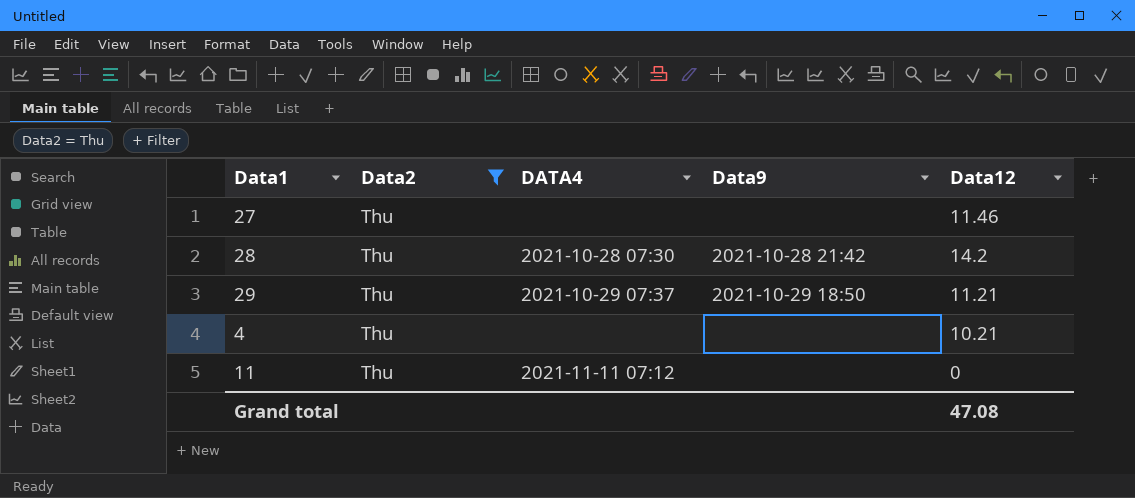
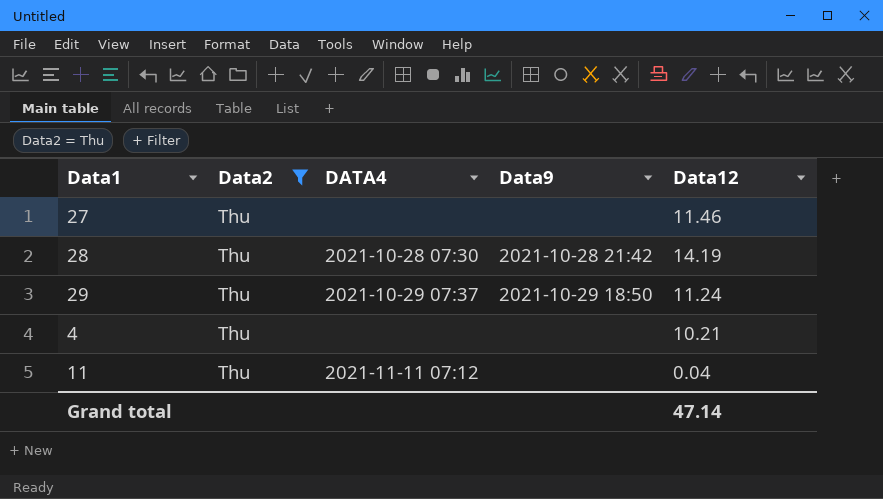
28 | Data12: 14.2 -> 14.19
29 | Data12: 11.21 -> 11.24
11 | Data12: 0 -> 0.04
Grand total | Data12: 47.08 -> 47.14

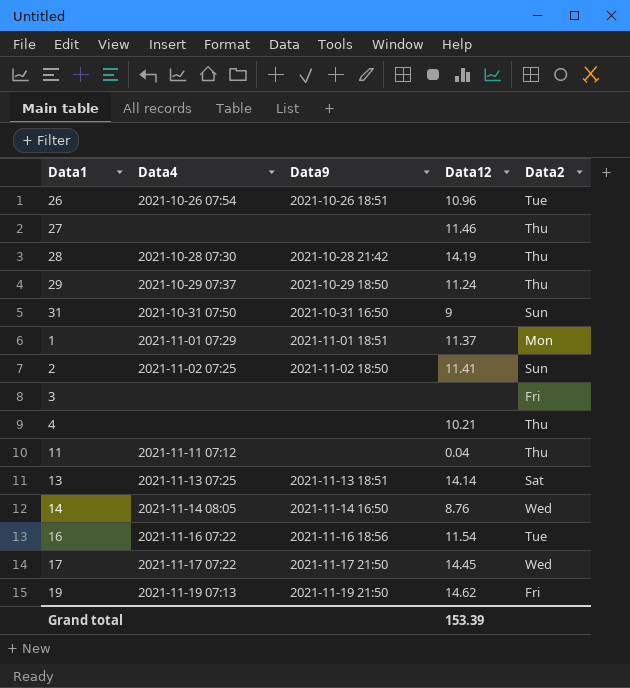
filter: Data2 = Thu -> none
column name: DATA4 -> Data4
column Data2 | position: 2 -> 5
Grand total | Data12: 47.14 -> 153.39

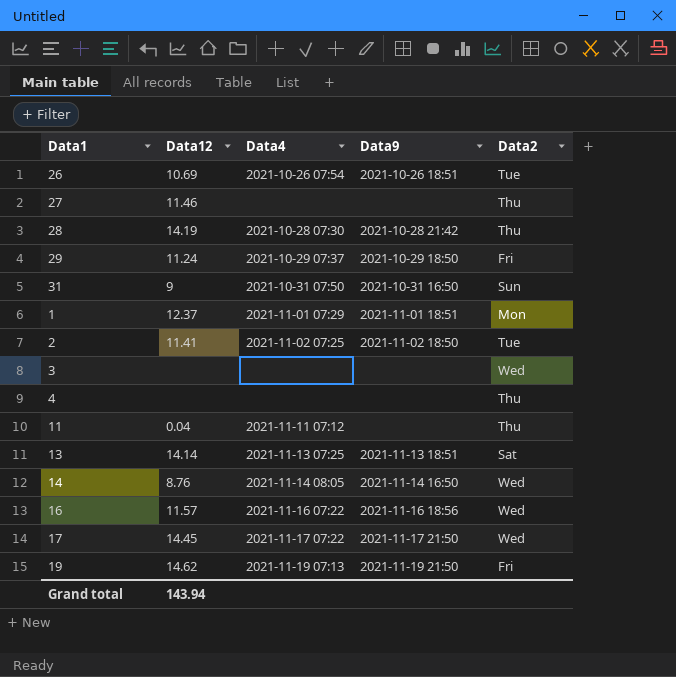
column Data12 | position: 4 -> 2
26 | Data12: 10.96 -> 10.69
29 | Data2: Thu -> Fri
1 | Data12: 11.37 -> 12.37
2 | Data2: Sun -> Tue
3 | Data2: Fri -> Wed
4 | Data12: 10.21 -> none
16 | Data12: 11.54 -> 11.57
16 | Data2: Tue -> Wed
Grand total | Data12: 153.39 -> 143.94

